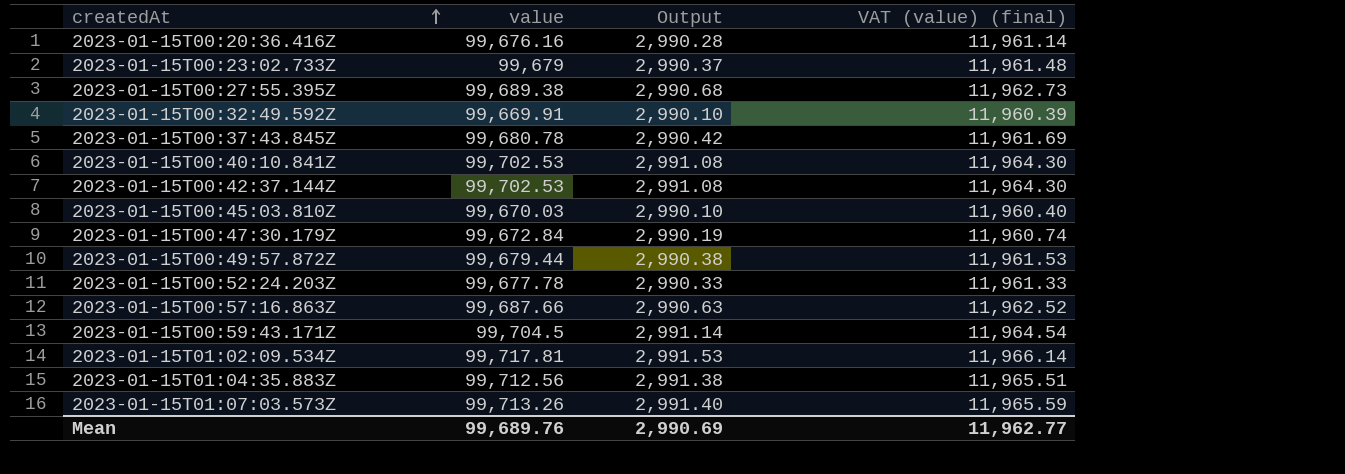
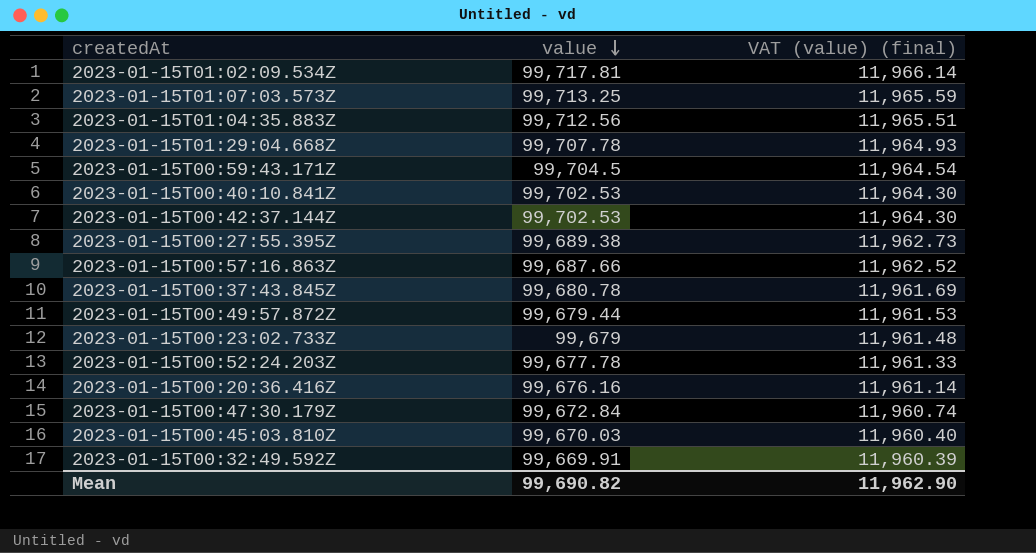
row order: createdAt ascending -> value descending
column Output | formula: [value] * 0.03 -> none
2023-01-15T01:07:03.573Z | value: 99,713.26 -> 99,713.25
row 2023-01-15T01:29:04.668Z: none -> 99,707.78 | 11,964.93
Mean | value: 99,689.76 -> 99,690.82
Mean | VAT (value) (final): 11,962.77 -> 11,962.90

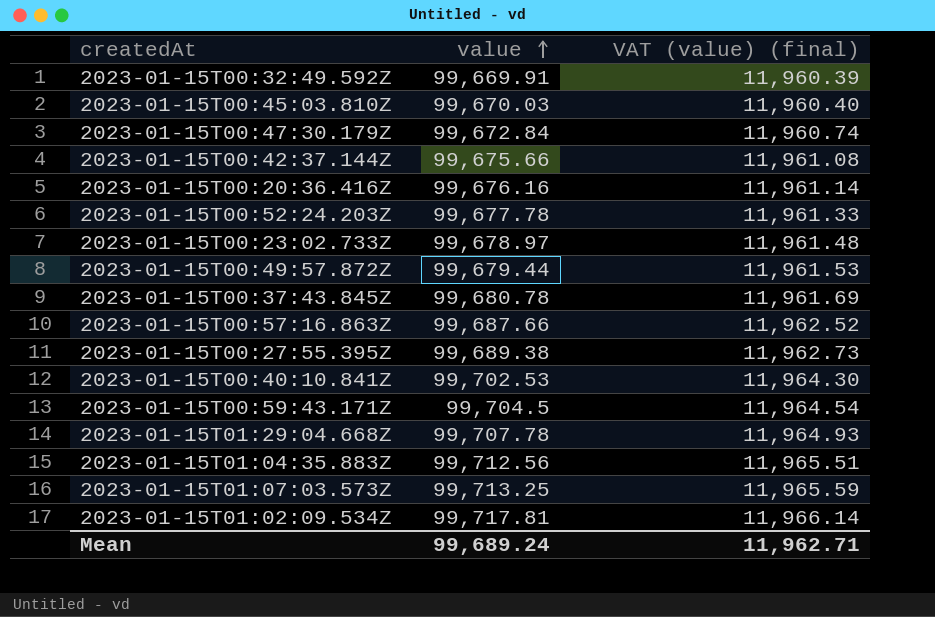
row order: value descending -> value ascending
2023-01-15T00:42:37.144Z | value: 99,702.53 -> 99,675.66
2023-01-15T00:42:37.144Z | VAT (value) (final): 11,964.30 -> 11,961.08
2023-01-15T00:23:02.733Z | value: 99,679 -> 99,678.97
Mean | value: 99,690.82 -> 99,689.24
Mean | VAT (value) (final): 11,962.90 -> 11,962.71

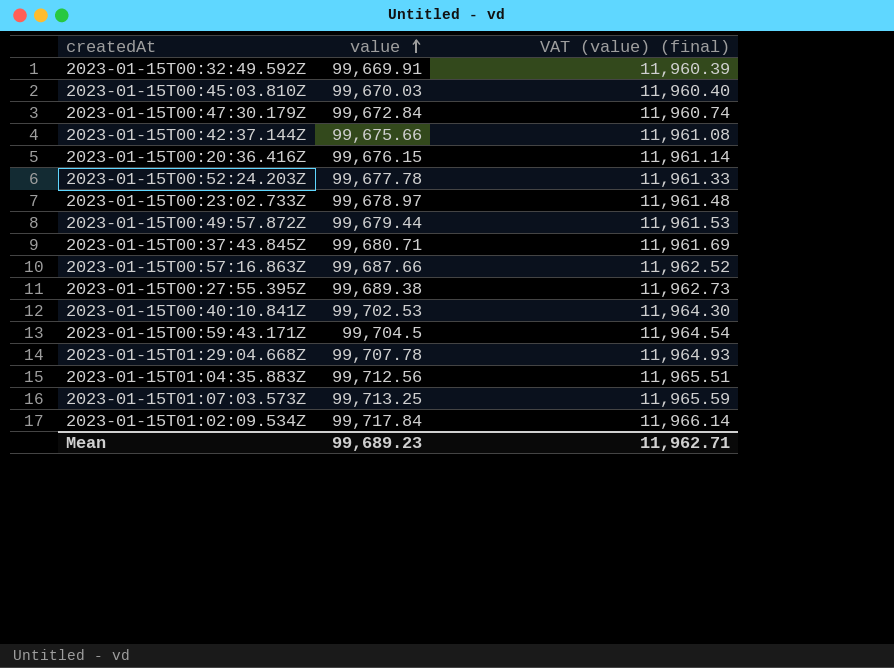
2023-01-15T00:20:36.416Z | value: 99,676.16 -> 99,676.15
2023-01-15T00:37:43.845Z | value: 99,680.78 -> 99,680.71
2023-01-15T01:02:09.534Z | value: 99,717.81 -> 99,717.84
Mean | value: 99,689.24 -> 99,689.23

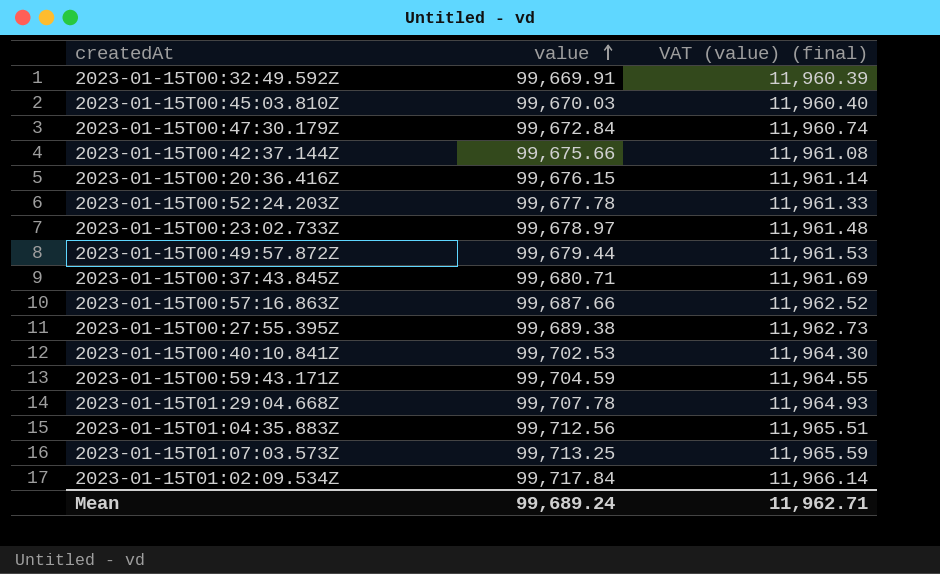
2023-01-15T00:59:43.171Z | value: 99,704.5 -> 99,704.59
2023-01-15T00:59:43.171Z | VAT (value) (final): 11,964.54 -> 11,964.55
Mean | value: 99,689.23 -> 99,689.24

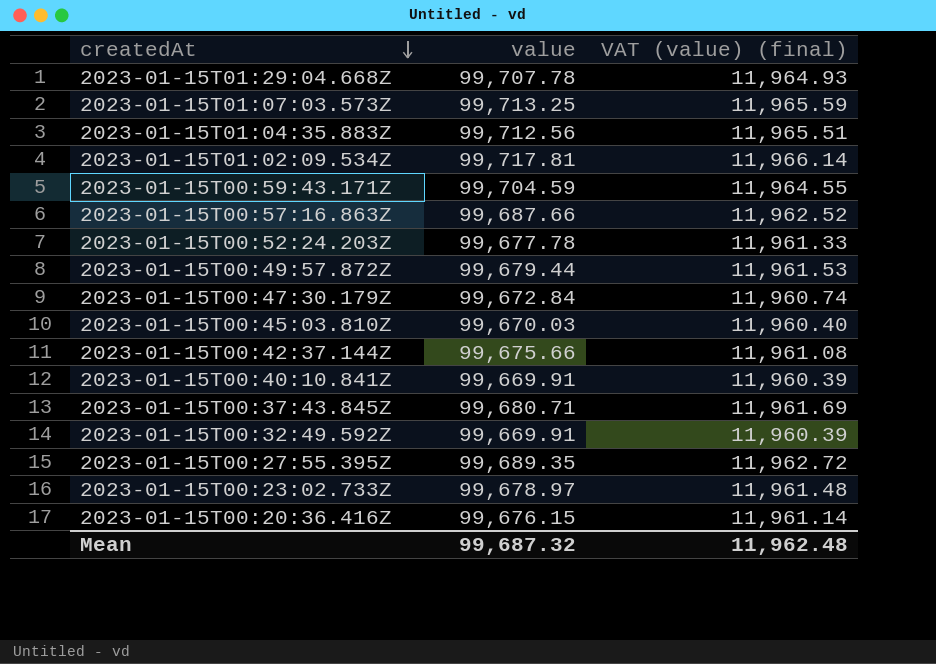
row order: value ascending -> createdAt descending
2023-01-15T01:02:09.534Z | value: 99,717.84 -> 99,717.81
2023-01-15T00:40:10.841Z | value: 99,702.53 -> 99,669.91
2023-01-15T00:40:10.841Z | VAT (value) (final): 11,964.30 -> 11,960.39
2023-01-15T00:27:55.395Z | value: 99,689.38 -> 99,689.35
2023-01-15T00:27:55.395Z | VAT (value) (final): 11,962.73 -> 11,962.72
Mean | value: 99,689.24 -> 99,687.32
Mean | VAT (value) (final): 11,962.71 -> 11,962.48

